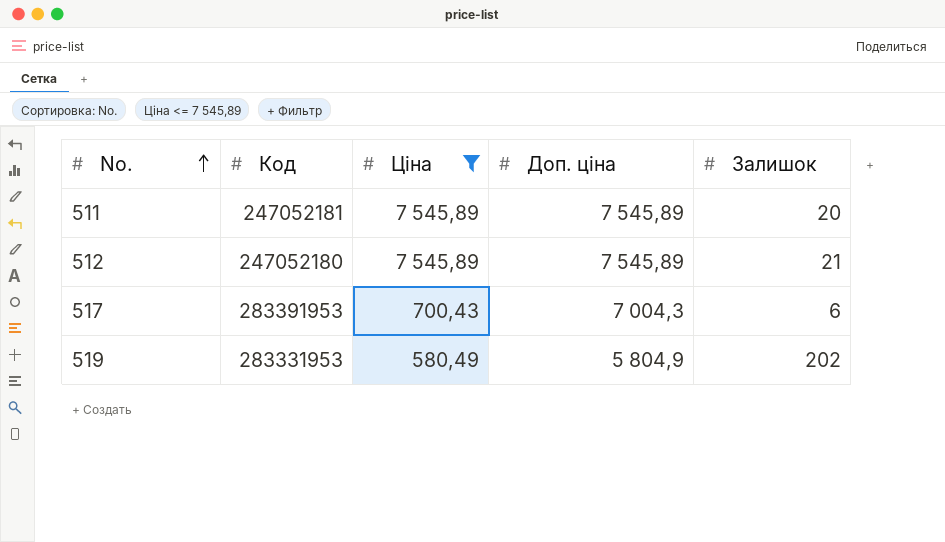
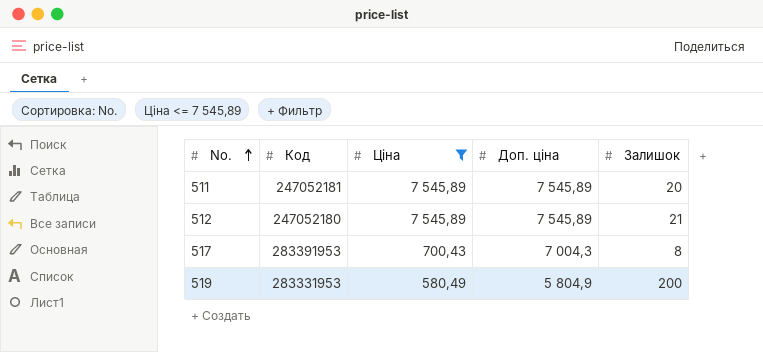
517 | Залишок: 6 -> 8
519 | Залишок: 202 -> 200

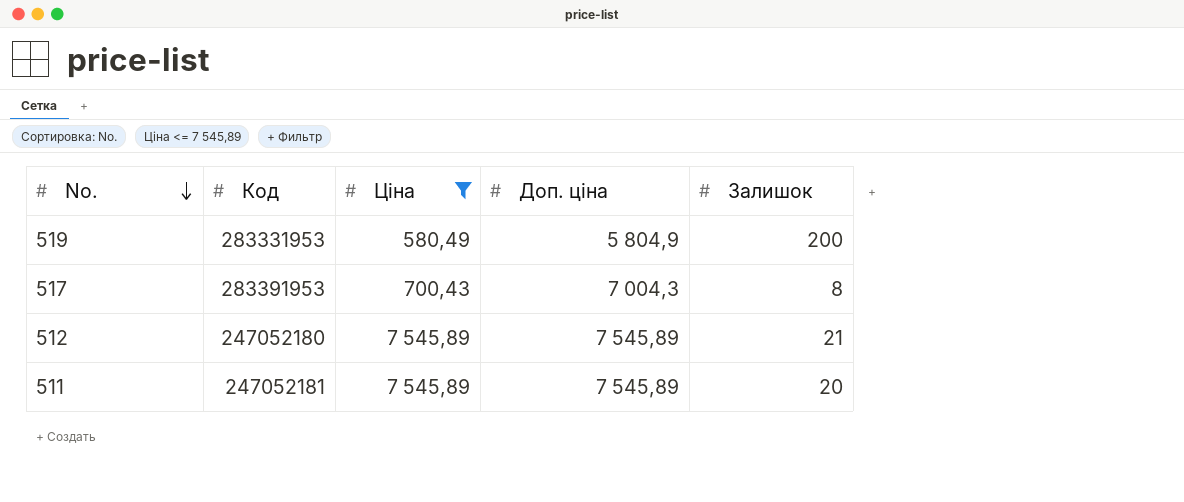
row order: No. ascending -> No. descending

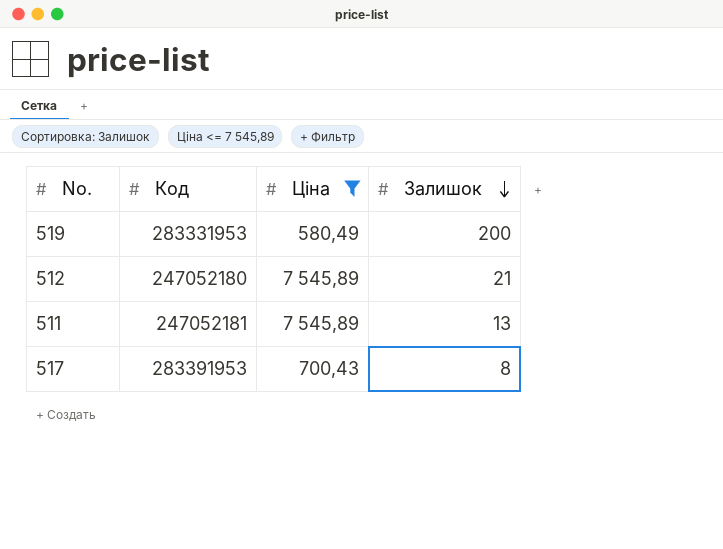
row order: No. descending -> Залишок descending
column Доп. ціна | position: 4 -> none
511 | Залишок: 20 -> 13

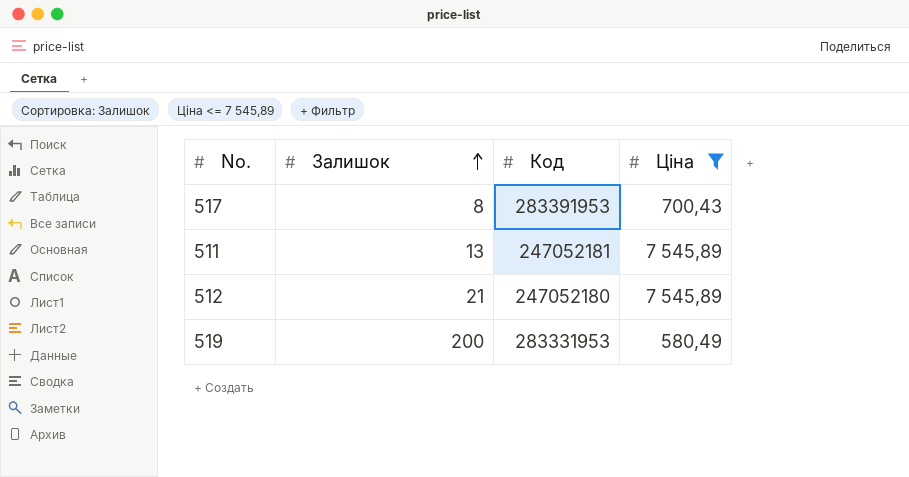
row order: Залишок descending -> Залишок ascending
column Залишок | position: 4 -> 2

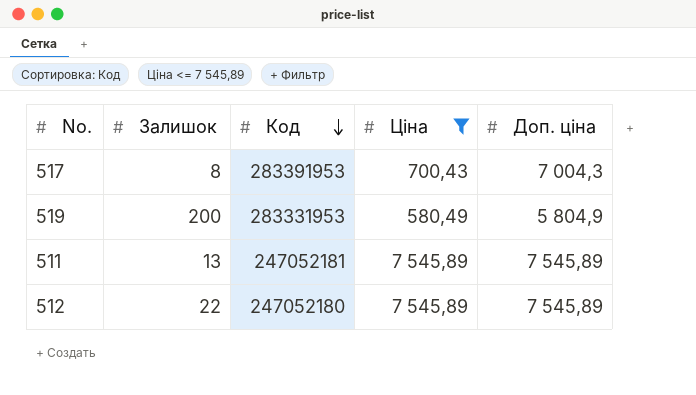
row order: Залишок ascending -> Код descending
column Доп. ціна | position: none -> 5
512 | Залишок: 21 -> 22

